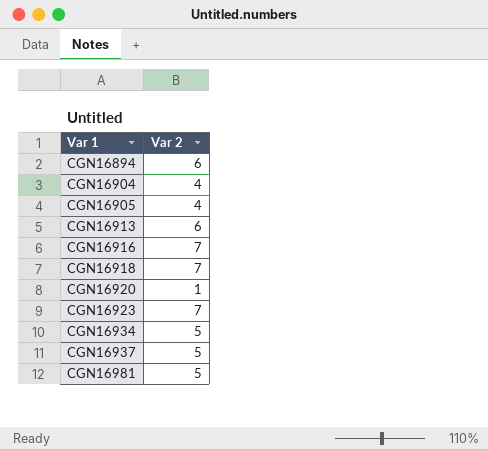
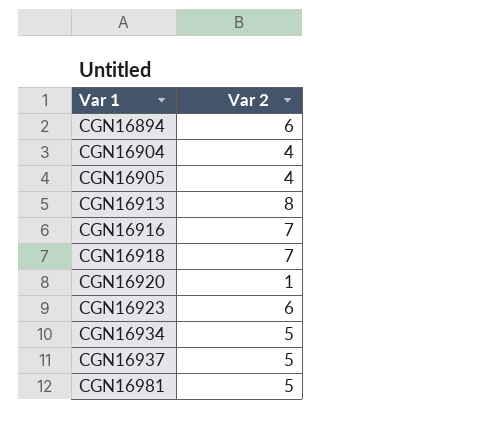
CGN16913 | Var 2: 6 -> 8
CGN16923 | Var 2: 7 -> 6

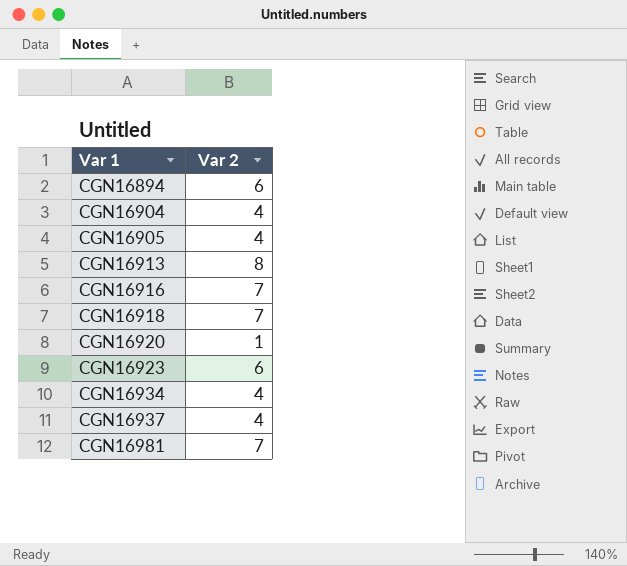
CGN16934 | Var 2: 5 -> 4
CGN16937 | Var 2: 5 -> 4
CGN16981 | Var 2: 5 -> 7

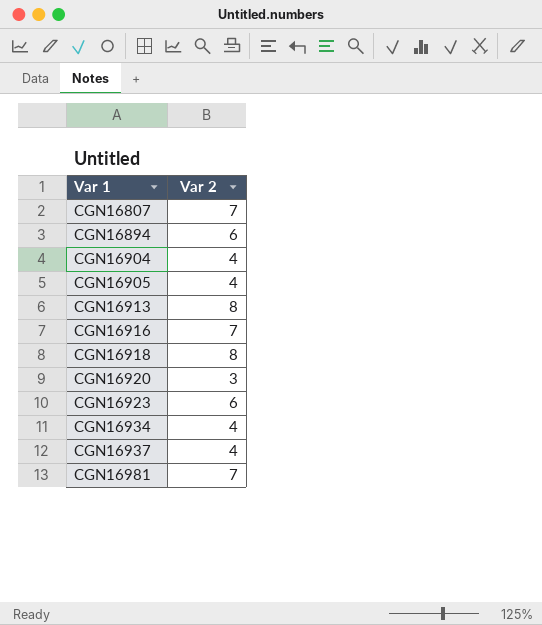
row CGN16807: none -> 7
CGN16918 | Var 2: 7 -> 8
CGN16920 | Var 2: 1 -> 3

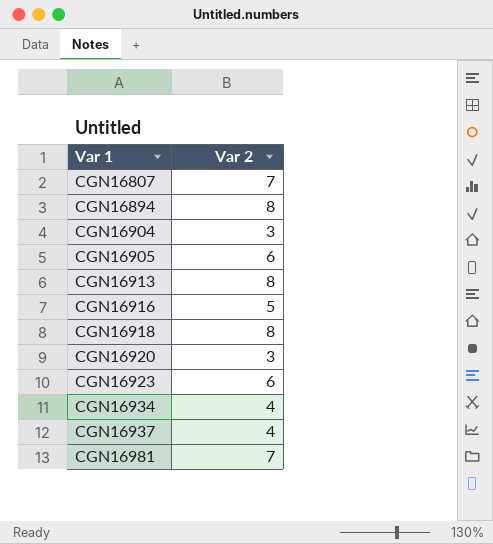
CGN16894 | Var 2: 6 -> 8
CGN16904 | Var 2: 4 -> 3
CGN16905 | Var 2: 4 -> 6
CGN16916 | Var 2: 7 -> 5

